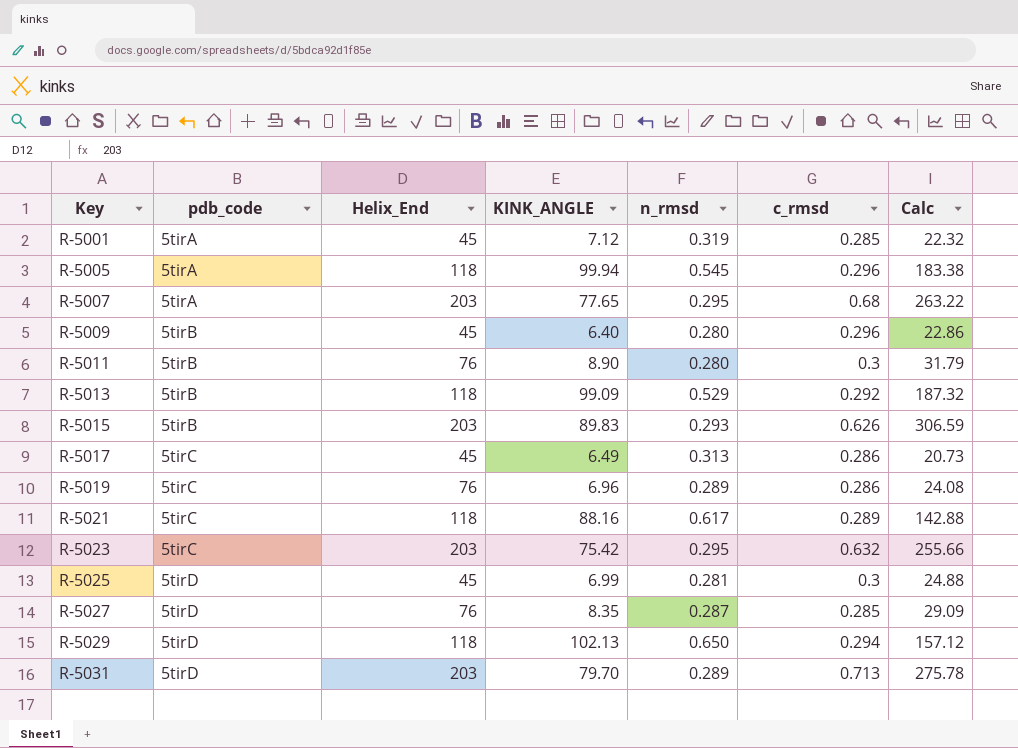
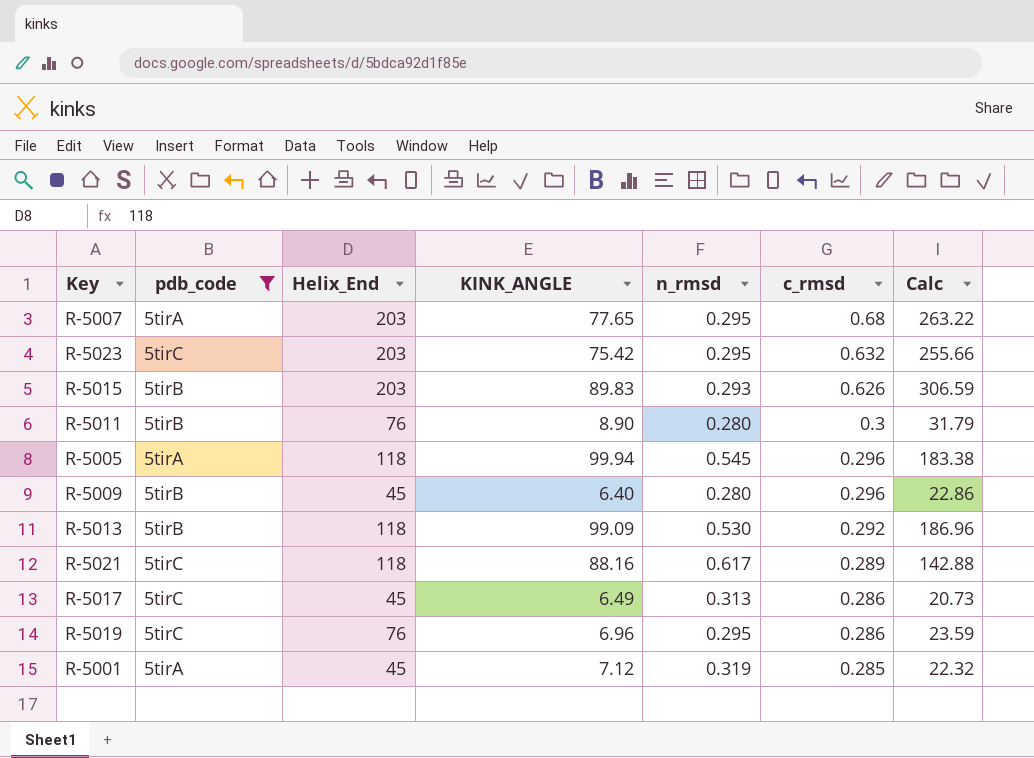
filter: none -> pdb_code != 5tirD
row order: Key ascending -> c_rmsd descending
R-5013 | n_rmsd: 0.529 -> 0.530
R-5013 | Calc: 187.32 -> 186.96
R-5019 | n_rmsd: 0.289 -> 0.295
R-5019 | Calc: 24.08 -> 23.59

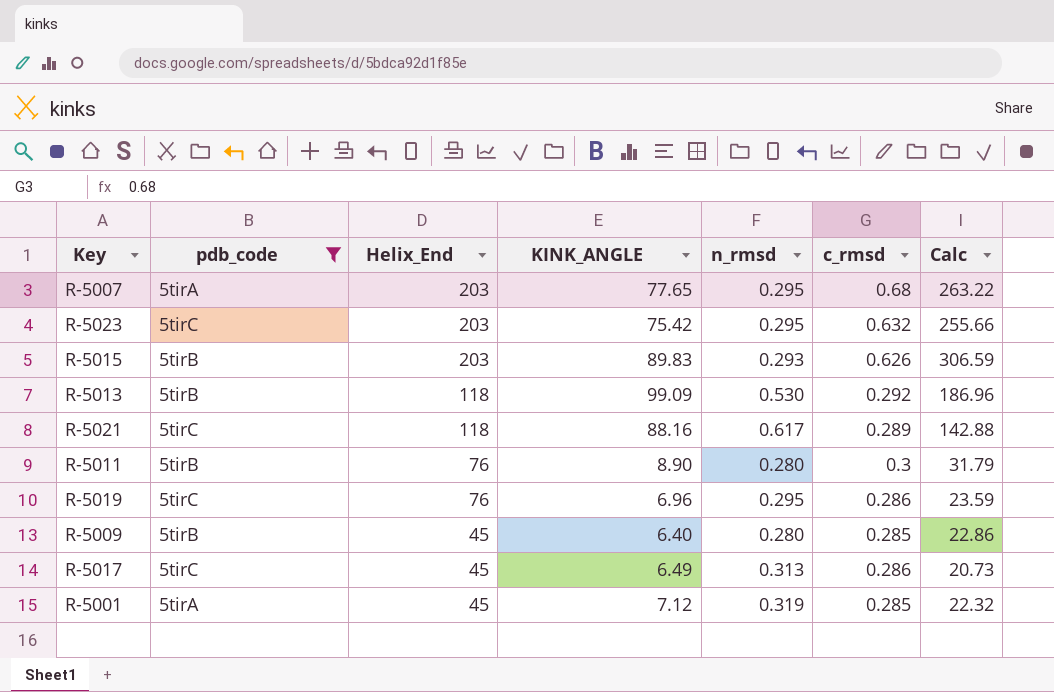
row order: c_rmsd descending -> Helix_End descending
row R-5005: 5tirA | 118 | 99.94 | 0.545 | 0.296 | 183.38 -> none
R-5009 | c_rmsd: 0.296 -> 0.285

